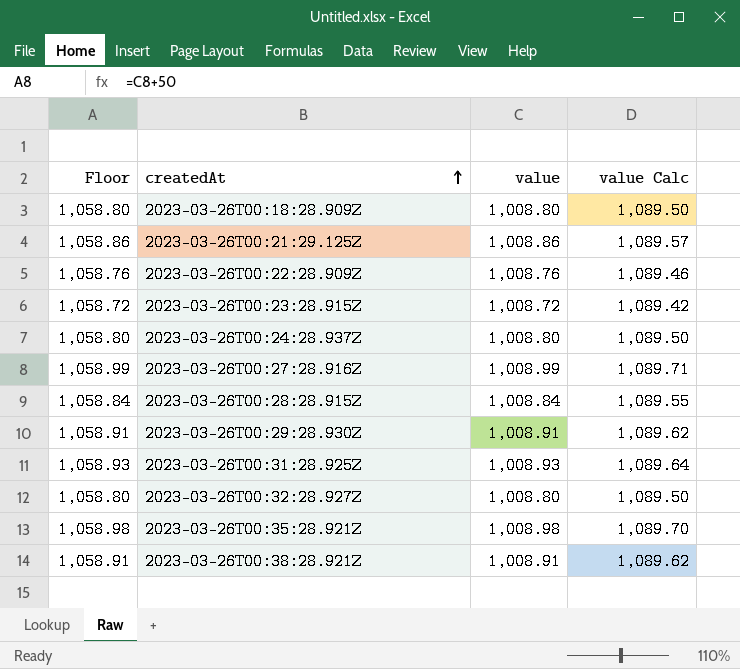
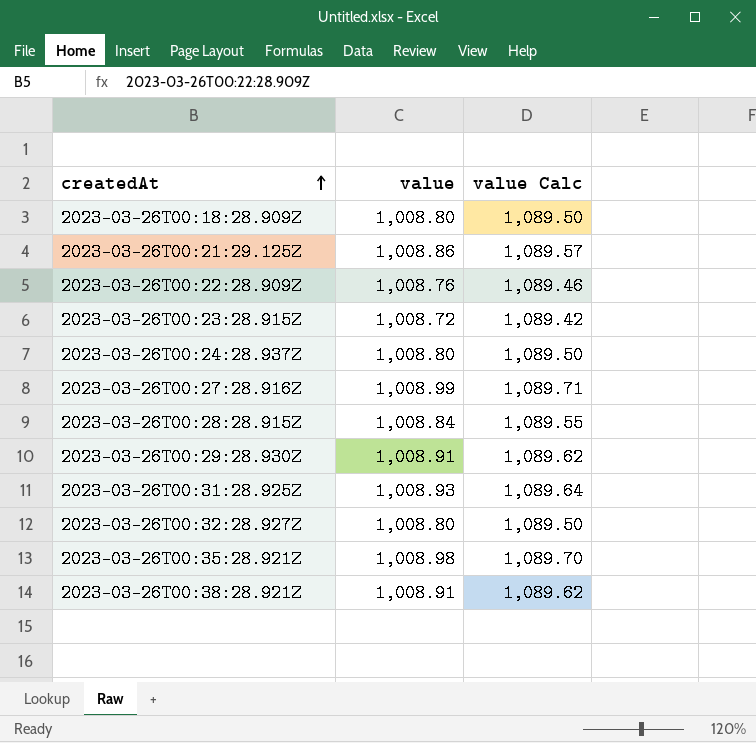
column Floor | formula: [value] + 50 -> none

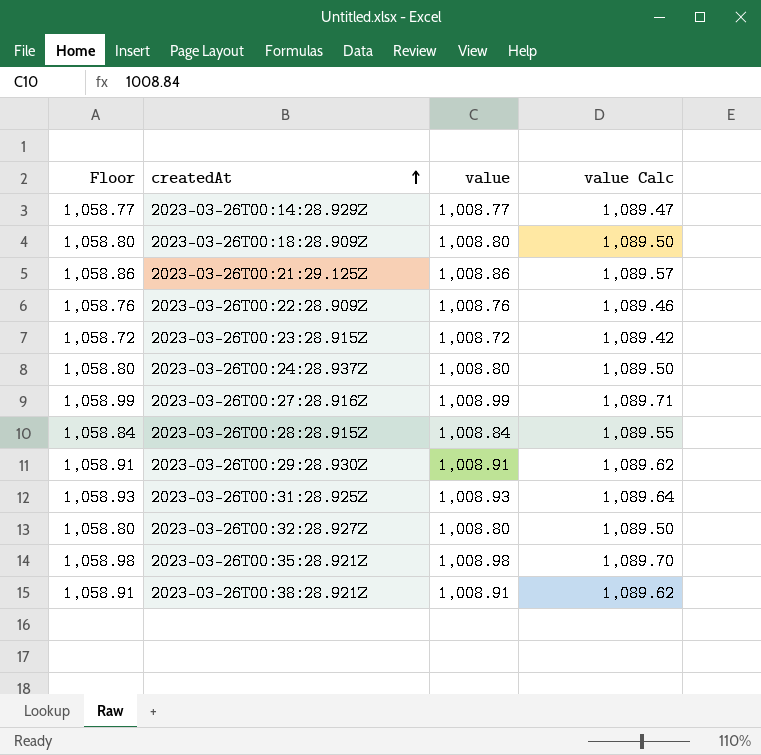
column Floor | formula: none -> [value] + 50
row 2023-03-26T00:14:28.929Z: none -> 1,058.77 | 1,008.77 | 1,089.47

